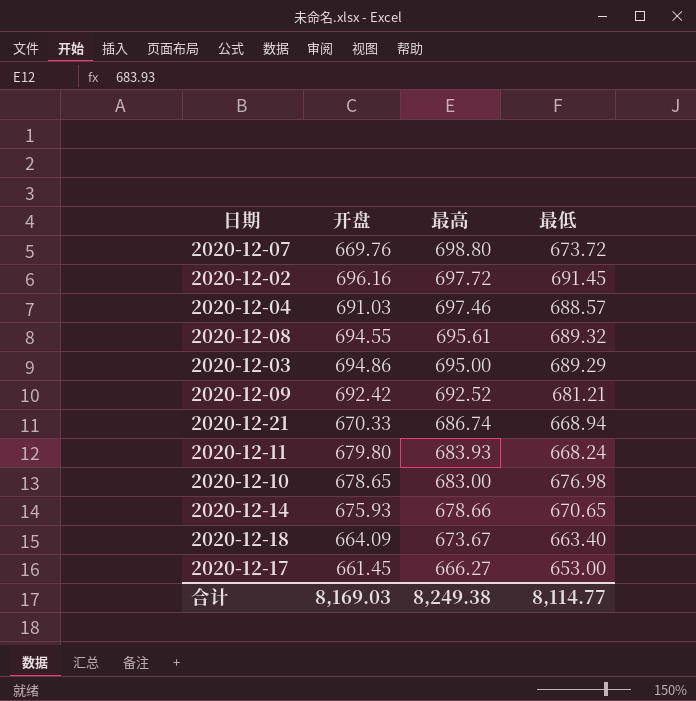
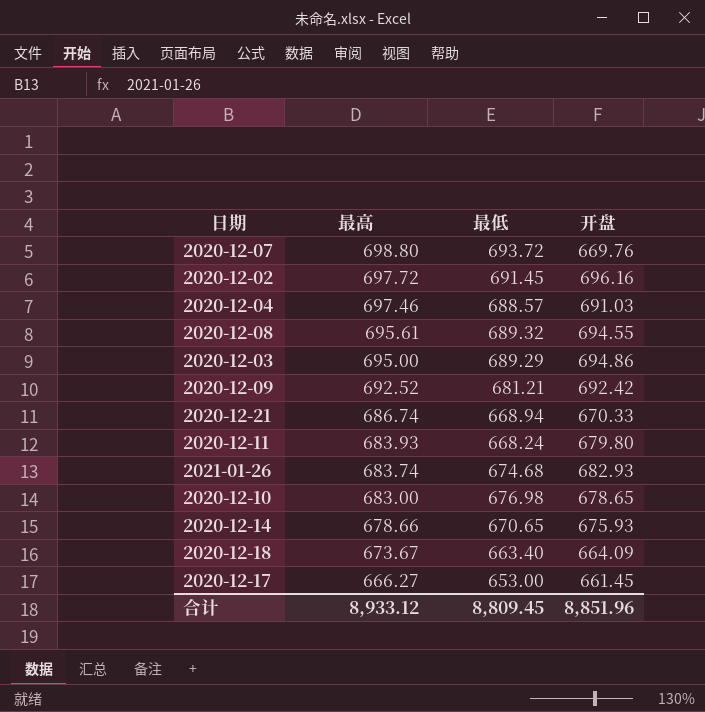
column 开盘 | position: 2 -> 4
2020-12-07 | 最低: 673.72 -> 693.72
row 2021-01-26: none -> 683.74 | 674.68 | 682.93
合计 | 最高: 8,249.38 -> 8,933.12
合计 | 最低: 8,114.77 -> 8,809.45
合计 | 开盘: 8,169.03 -> 8,851.96

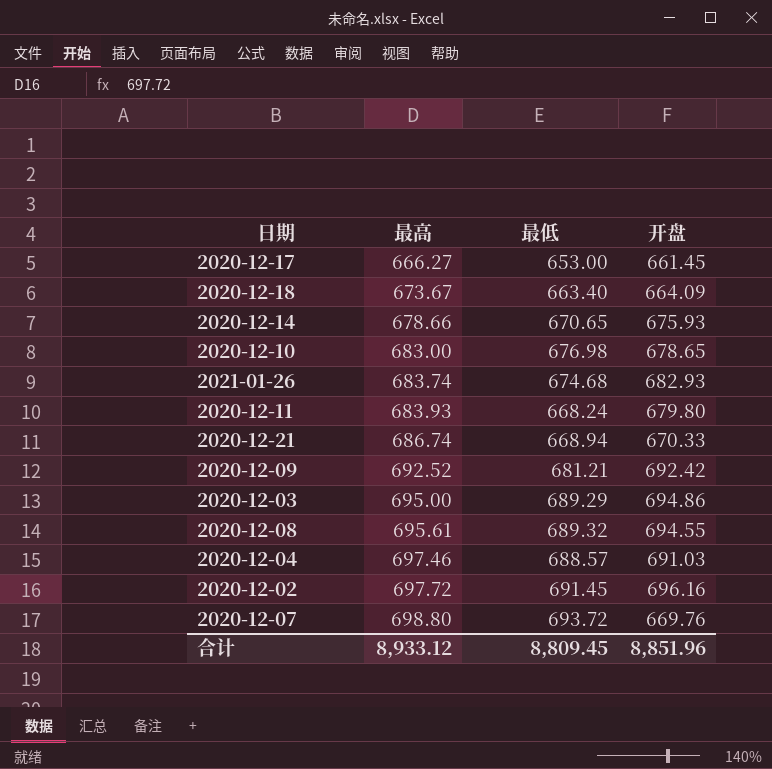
row order: 最高 descending -> 最高 ascending

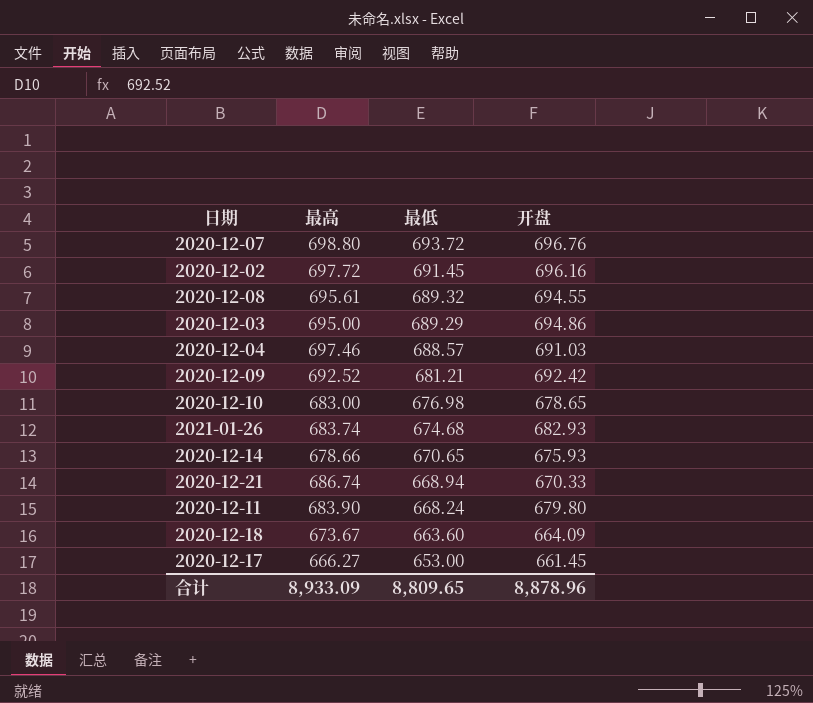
row order: 最高 ascending -> 最低 descending
2020-12-07 | 开盘: 669.76 -> 696.76
2020-12-11 | 最高: 683.93 -> 683.90
2020-12-18 | 最低: 663.40 -> 663.60
合计 | 最高: 8,933.12 -> 8,933.09
合计 | 最低: 8,809.45 -> 8,809.65
合计 | 开盘: 8,851.96 -> 8,878.96

